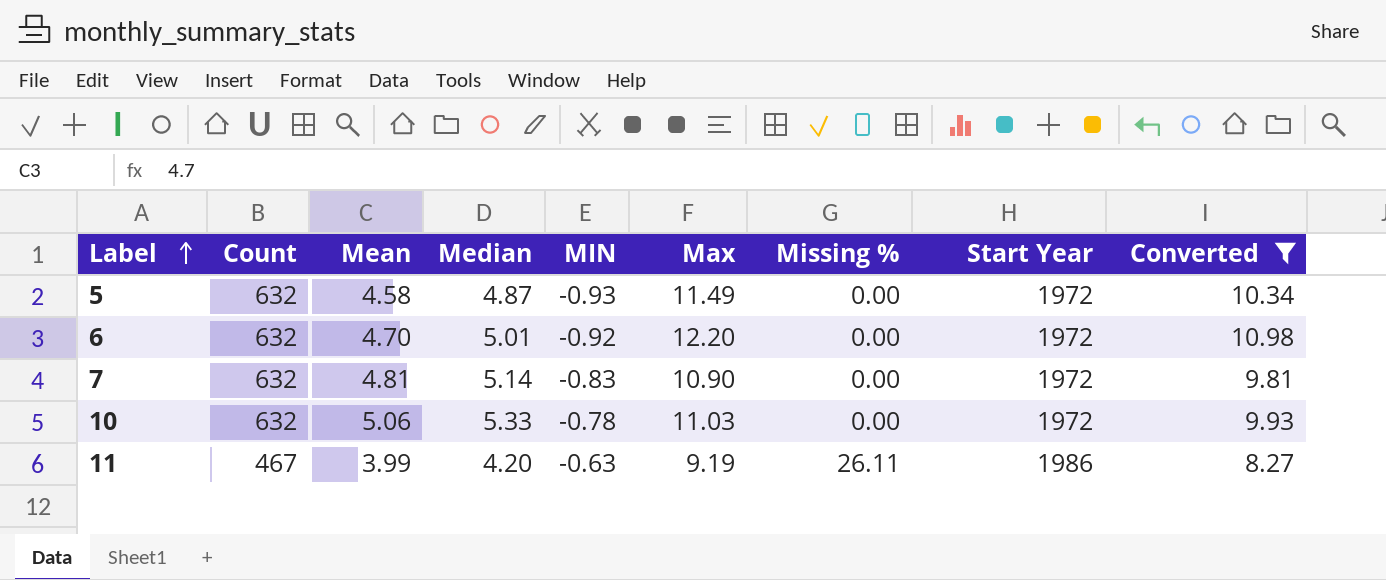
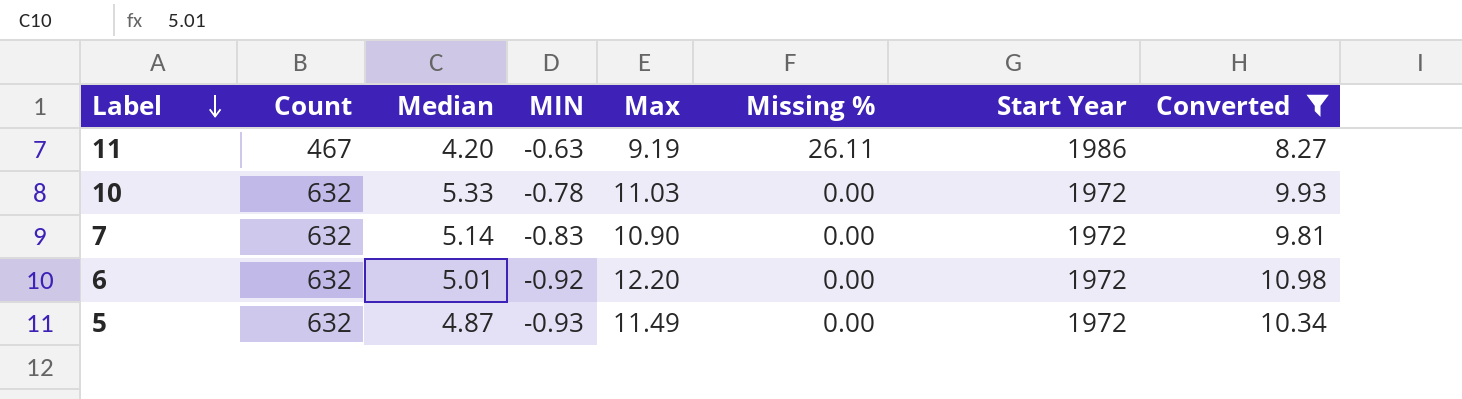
row order: Label ascending -> Label descending
column Mean | position: 3 -> none

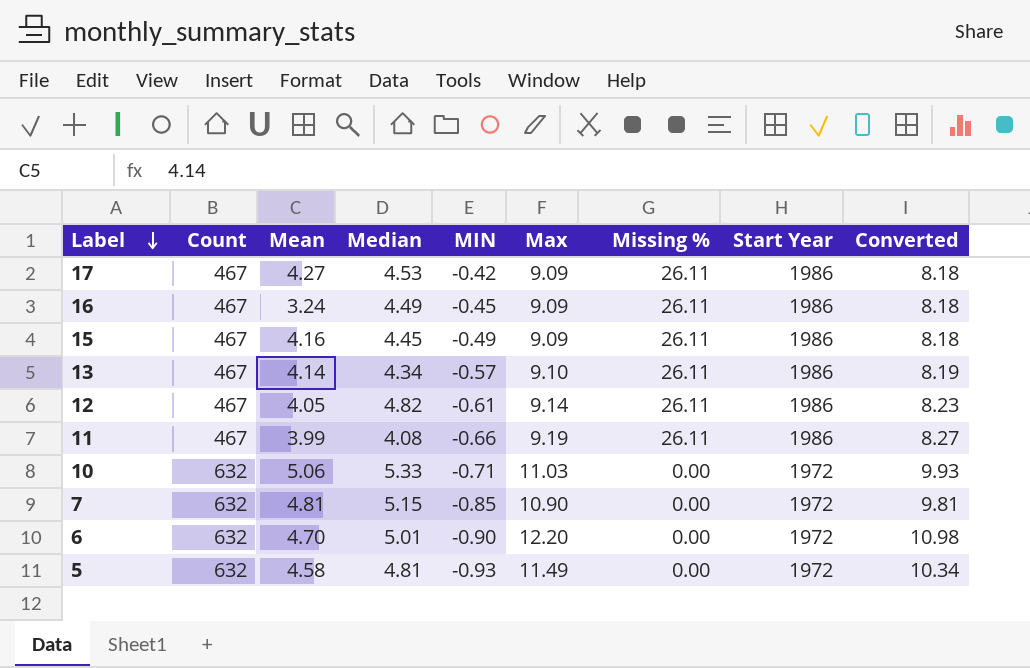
filter: Converted >= 8.27 -> none
column Mean | position: none -> 3
11 | Median: 4.20 -> 4.08
11 | MIN: -0.63 -> -0.66
10 | MIN: -0.78 -> -0.71
7 | Median: 5.14 -> 5.15
7 | MIN: -0.83 -> -0.85
6 | MIN: -0.92 -> -0.90
5 | Median: 4.87 -> 4.81

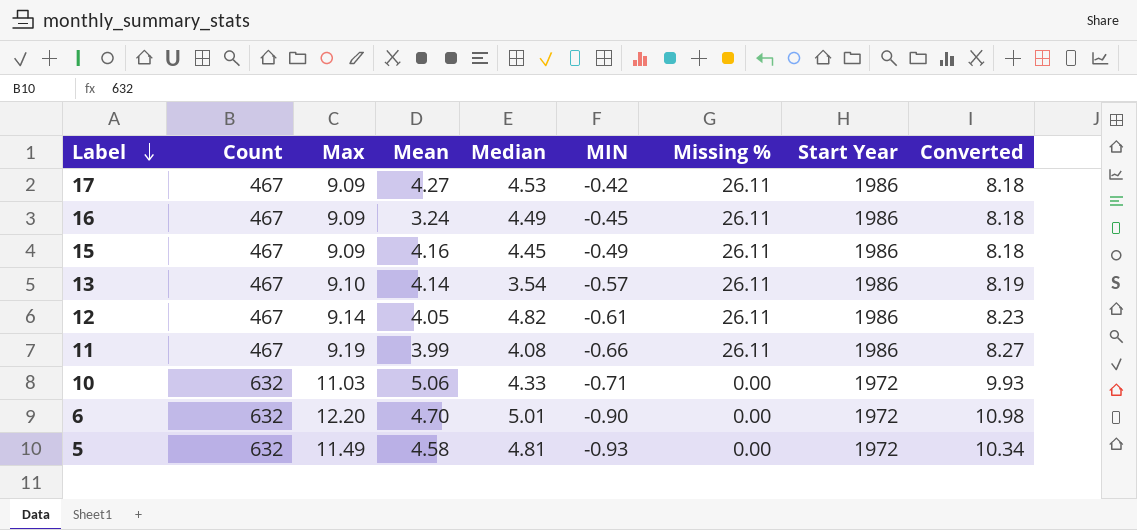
column Max | position: 6 -> 3
row 7: 632 | 4.81 | 5.15 | -0.85 | 10.90 | 0.00 | 1972 | 9.81 -> none
13 | Median: 4.34 -> 3.54
10 | Median: 5.33 -> 4.33

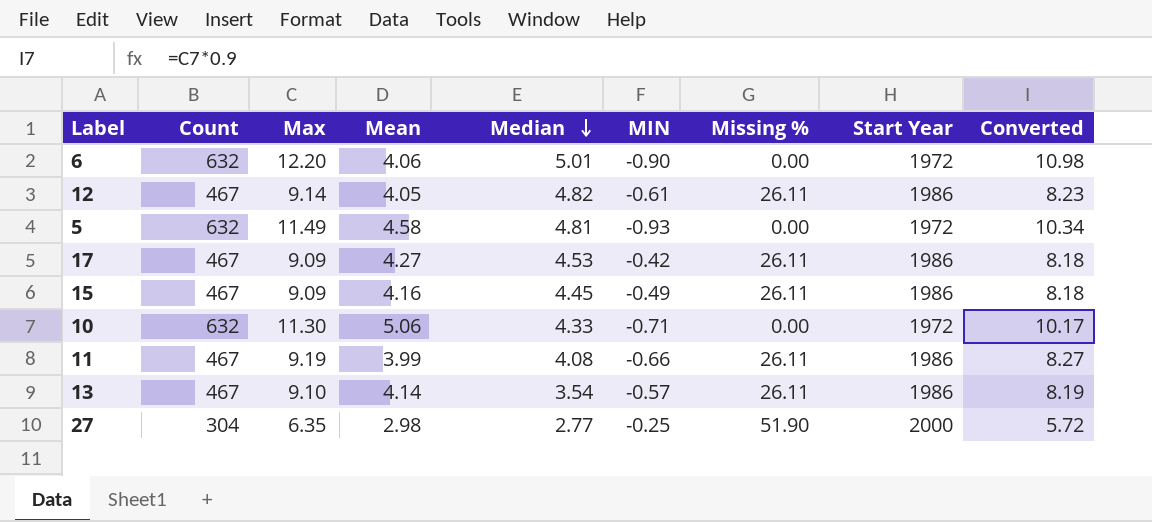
row order: Label descending -> Median descending
row 16: 467 | 9.09 | 3.24 | 4.49 | -0.45 | 26.11 | 1986 | 8.18 -> none
6 | Mean: 4.70 -> 4.06
10 | Max: 11.03 -> 11.30
10 | Converted: 9.93 -> 10.17
row 27: none -> 304 | 6.35 | 2.98 | 2.77 | -0.25 | 51.90 | 2000 | 5.72

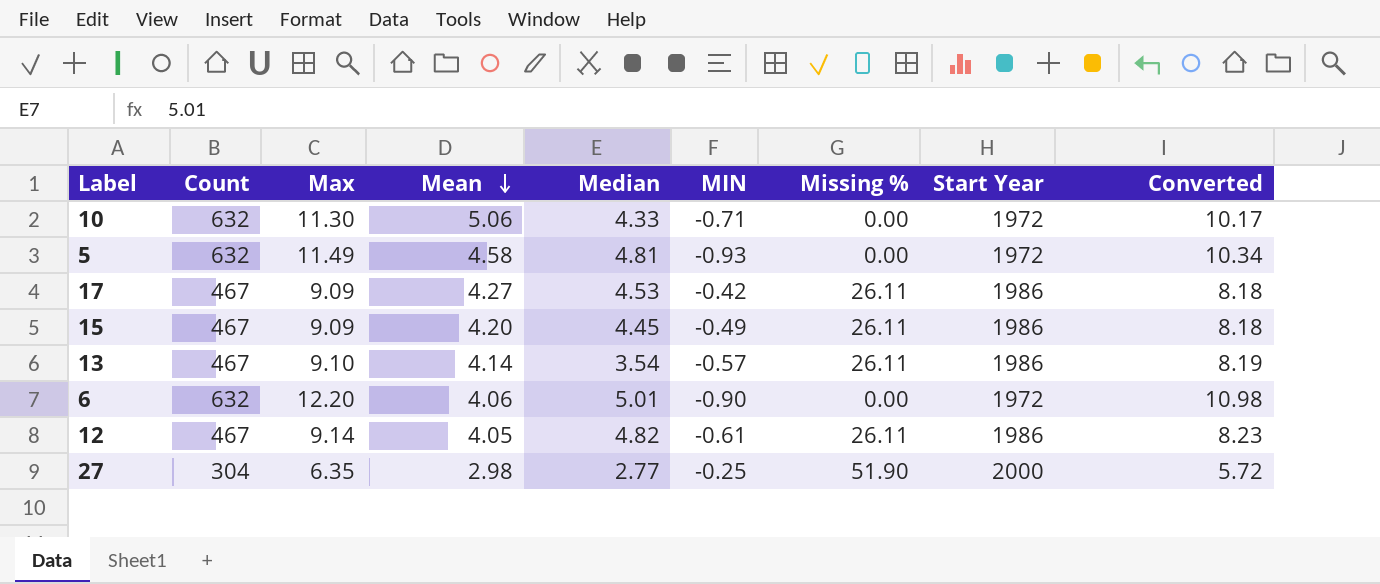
row order: Median descending -> Mean descending
row 11: 467 | 9.19 | 3.99 | 4.08 | -0.66 | 26.11 | 1986 | 8.27 -> none
15 | Mean: 4.16 -> 4.20

